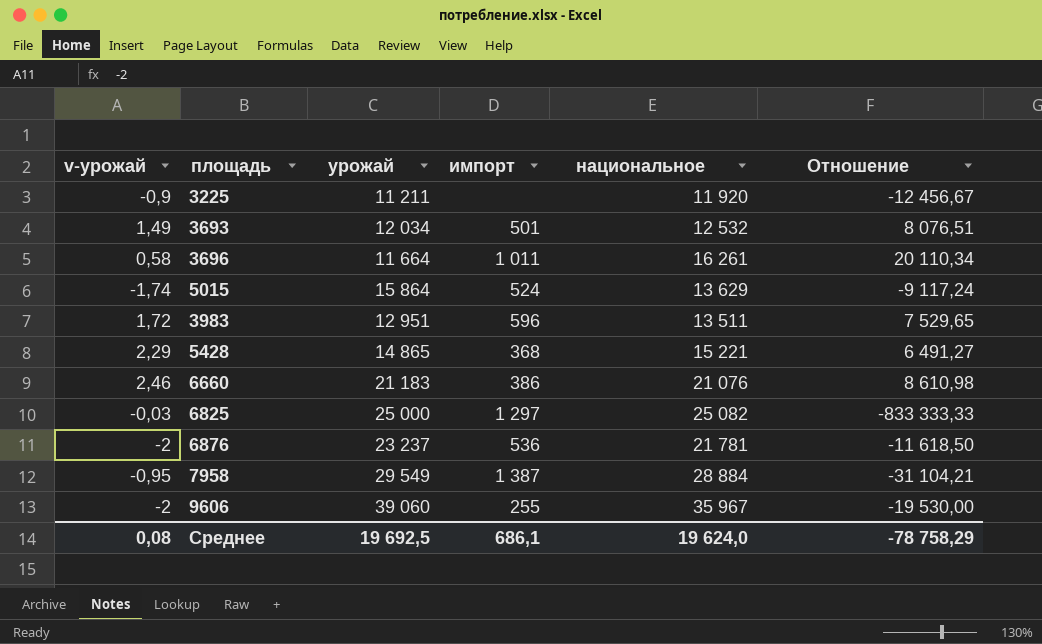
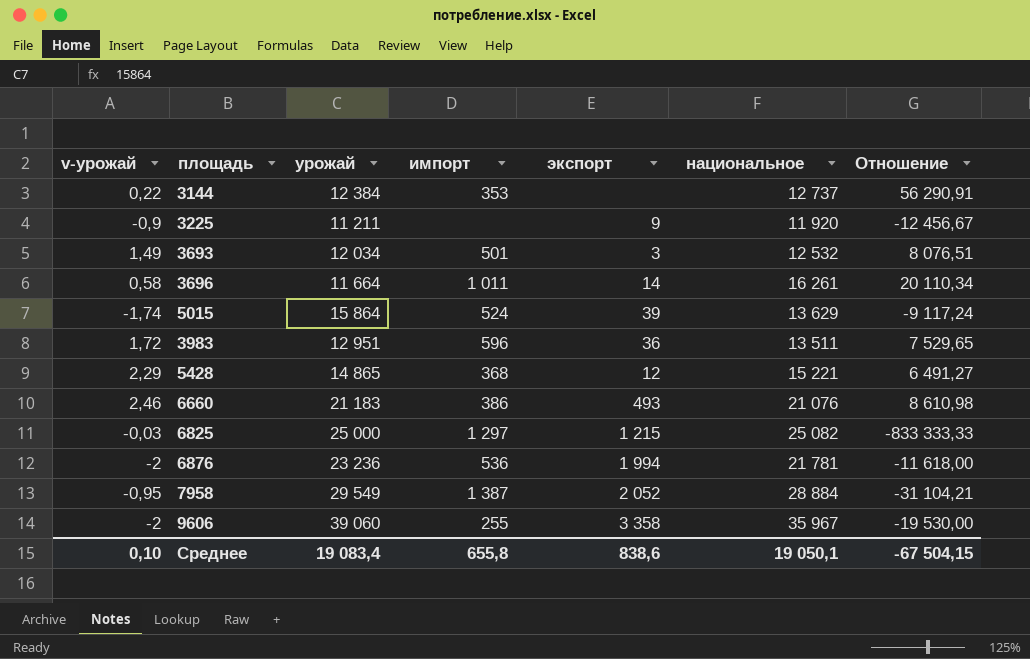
column экспорт | position: none -> 5
row 3144: none -> 0,22 | 12 384 | 353 | none | 12 737 | 56 290,91
6876 | урожай: 23 237 -> 23 236
6876 | Отношение: -11 618,50 -> -11 618,00
Среднее | v-урожай: 0,08 -> 0,10
Среднее | урожай: 19 692,5 -> 19 083,4
Среднее | импорт: 686,1 -> 655,8
Среднее | национальное: 19 624,0 -> 19 050,1
Среднее | Отношение: -78 758,29 -> -67 504,15

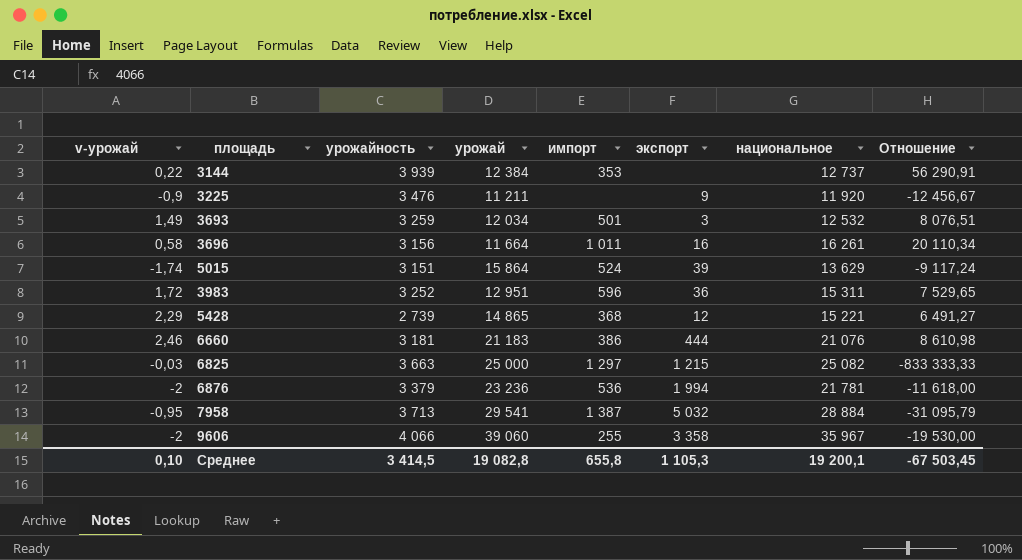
column урожайность | position: none -> 3
3696 | экспорт: 14 -> 16
3983 | национальное: 13 511 -> 15 311
6660 | экспорт: 493 -> 444
7958 | урожай: 29 549 -> 29 541
7958 | экспорт: 2 052 -> 5 032
7958 | Отношение: -31 104,21 -> -31 095,79
Среднее | урожай: 19 083,4 -> 19 082,8
Среднее | экспорт: 838,6 -> 1 105,3
Среднее | национальное: 19 050,1 -> 19 200,1
Среднее | Отношение: -67 504,15 -> -67 503,45

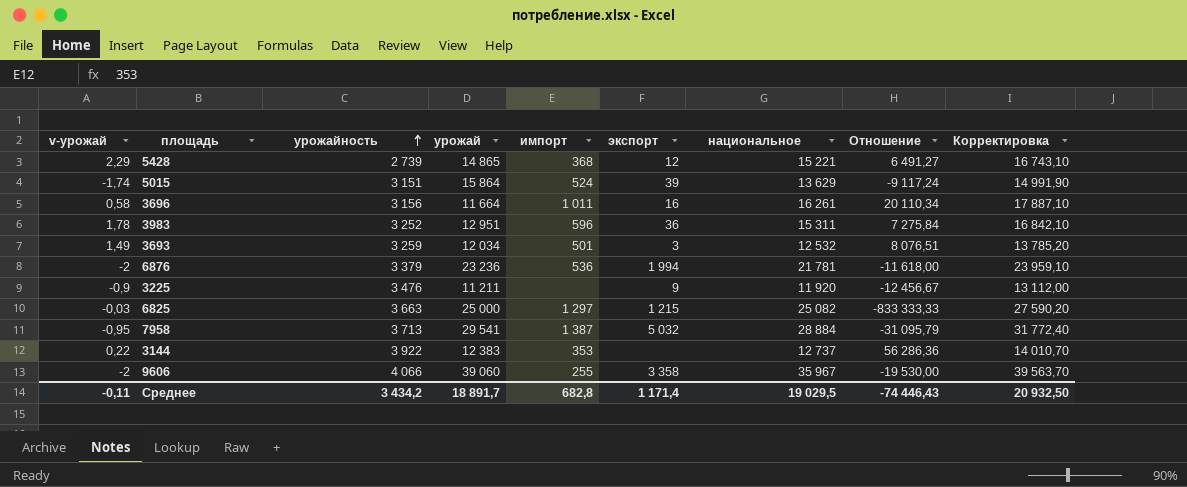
row order: none -> урожайность ascending
column Корректировка | formula: none -> [национальное] * 1,1
row 6660: 2,46 | 3 181 | 21 183 | 386 | 444 | 21 076 | 8 610,98 -> none
3983 | v-урожай: 1,72 -> 1,78
3983 | Отношение: 7 529,65 -> 7 275,84
3144 | урожайность: 3 939 -> 3 922
3144 | урожай: 12 384 -> 12 383
3144 | Отношение: 56 290,91 -> 56 286,36
Среднее | v-урожай: 0,10 -> -0,11
Среднее | урожайность: 3 414,5 -> 3 434,2
Среднее | урожай: 19 082,8 -> 18 891,7
Среднее | импорт: 655,8 -> 682,8
Среднее | экспорт: 1 105,3 -> 1 171,4
Среднее | национальное: 19 200,1 -> 19 029,5
Среднее | Отношение: -67 503,45 -> -74 446,43

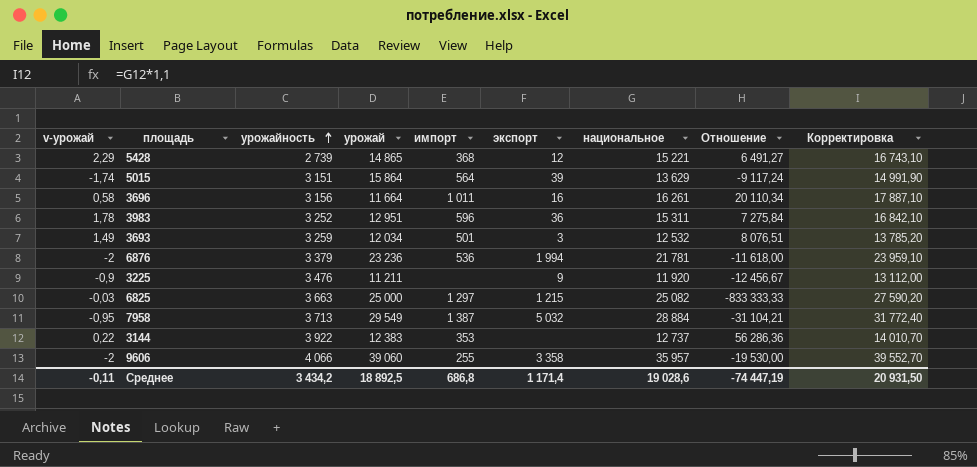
5015 | импорт: 524 -> 564
7958 | урожай: 29 541 -> 29 549
7958 | Отношение: -31 095,79 -> -31 104,21
9606 | национальное: 35 967 -> 35 957
9606 | Корректировка: 39 563,70 -> 39 552,70
Среднее | урожай: 18 891,7 -> 18 892,5
Среднее | импорт: 682,8 -> 686,8
Среднее | национальное: 19 029,5 -> 19 028,6
Среднее | Отношение: -74 446,43 -> -74 447,19
Среднее | Корректировка: 20 932,50 -> 20 931,50

